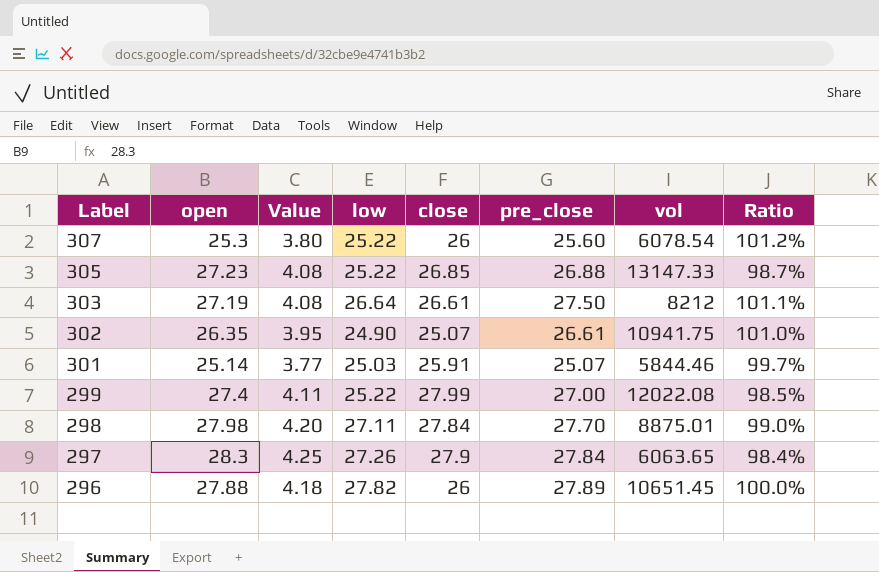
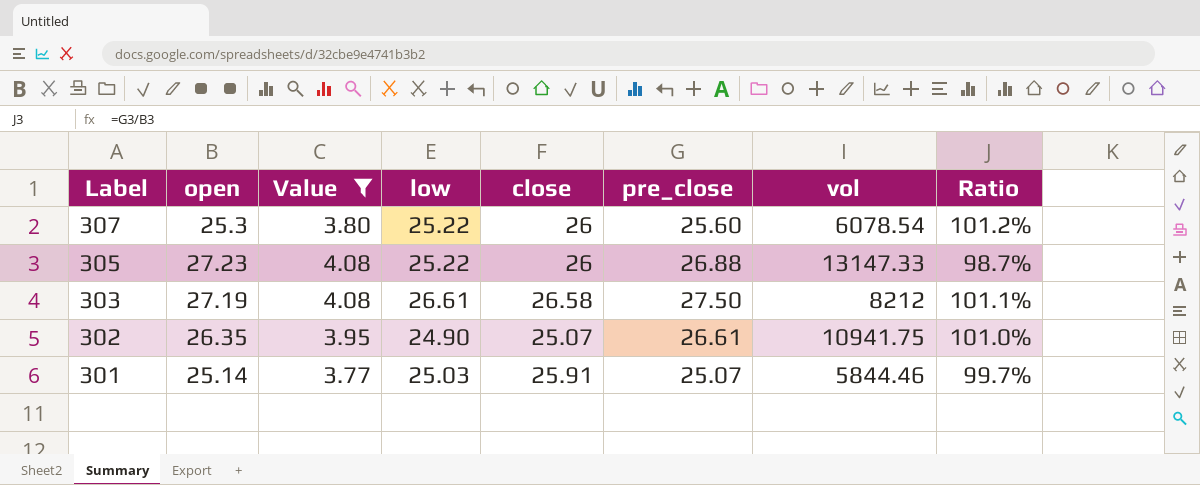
filter: none -> Value <= 4.08
305 | close: 26.85 -> 26
303 | low: 26.64 -> 26.61
303 | close: 26.61 -> 26.58

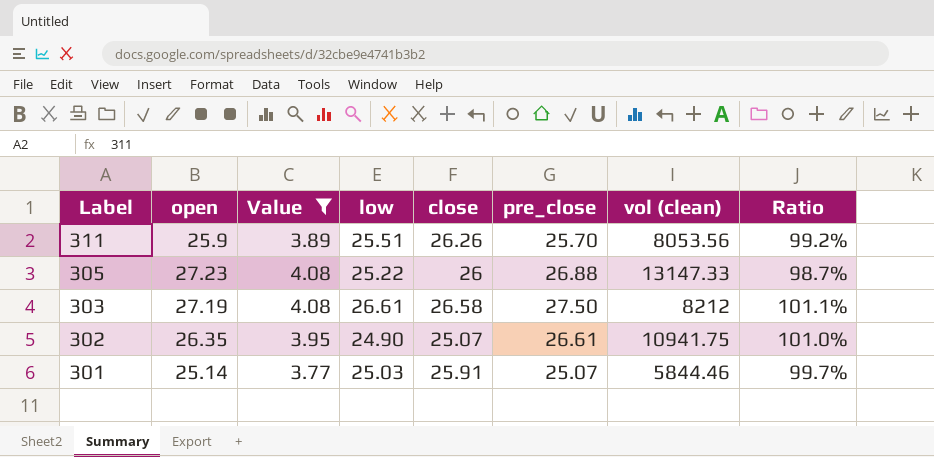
column name: vol -> vol (clean)
row 307: 25.3 | 3.80 | 25.22 | 26 | 25.60 | 6078.54 | 101.2% -> none
row 311: none -> 25.9 | 3.89 | 25.51 | 26.26 | 25.70 | 8053.56 | 99.2%

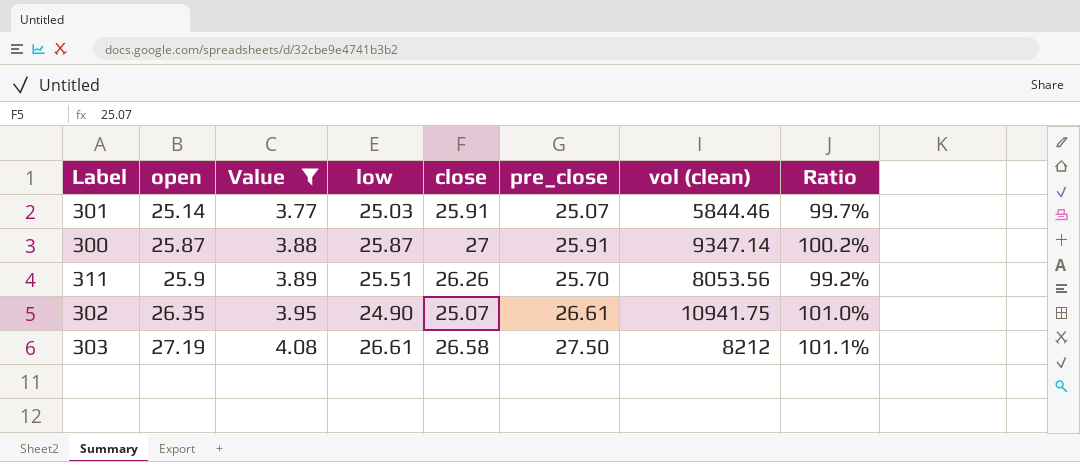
row order: Label descending -> open ascending
row 305: 27.23 | 4.08 | 25.22 | 26 | 26.88 | 13147.33 | 98.7% -> none
row 300: none -> 25.87 | 3.88 | 25.87 | 27 | 25.91 | 9347.14 | 100.2%

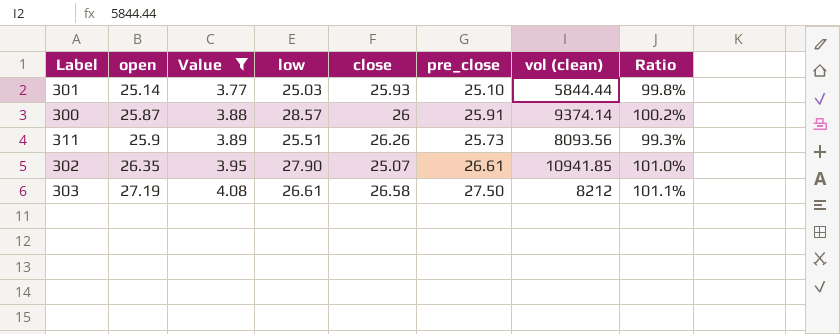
301 | close: 25.91 -> 25.93
301 | pre_close: 25.07 -> 25.10
301 | vol (clean): 5844.46 -> 5844.44
301 | Ratio: 99.7% -> 99.8%
300 | low: 25.87 -> 28.57
300 | close: 27 -> 26
300 | vol (clean): 9347.14 -> 9374.14
311 | pre_close: 25.70 -> 25.73
311 | vol (clean): 8053.56 -> 8093.56
311 | Ratio: 99.2% -> 99.3%
302 | low: 24.90 -> 27.90
302 | vol (clean): 10941.75 -> 10941.85

